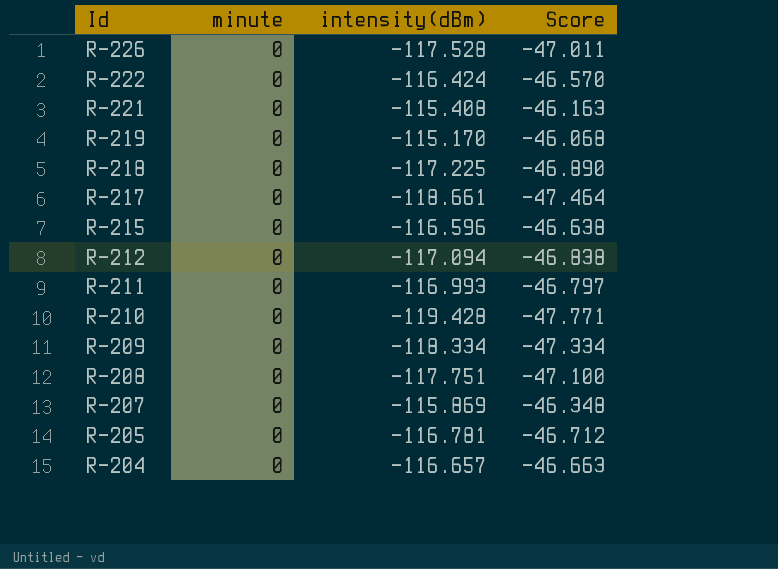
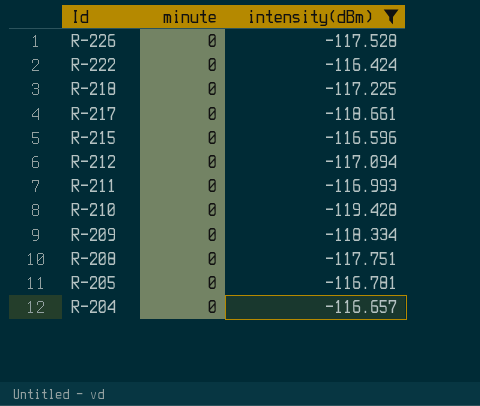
filter: none -> intensity(dBm) <= -116.424
column Score | formula: [intensity(dBm)] * 0.4 -> none

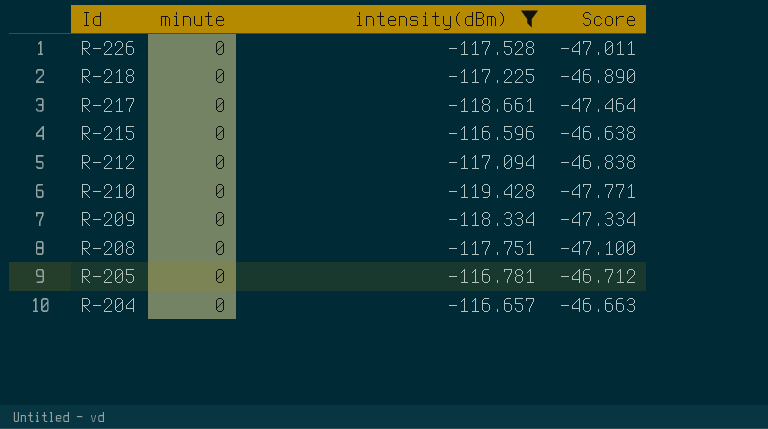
column Score | formula: none -> [intensity(dBm)] * 0.4
row R-222: 0 | -116.424 -> none
row R-211: 0 | -116.993 -> none

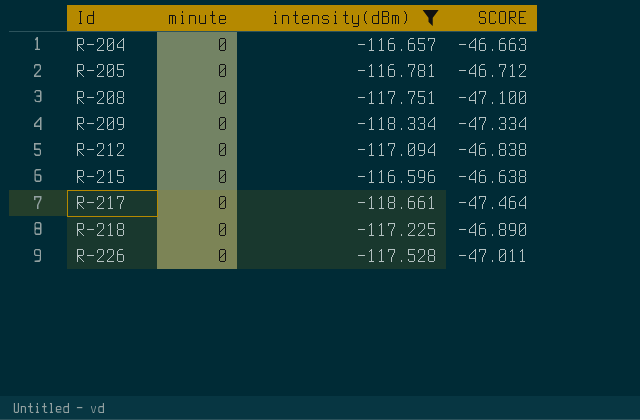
row order: Id descending -> Id ascending
column name: Score -> SCORE
row R-210: 0 | -119.428 | -47.771 -> none

